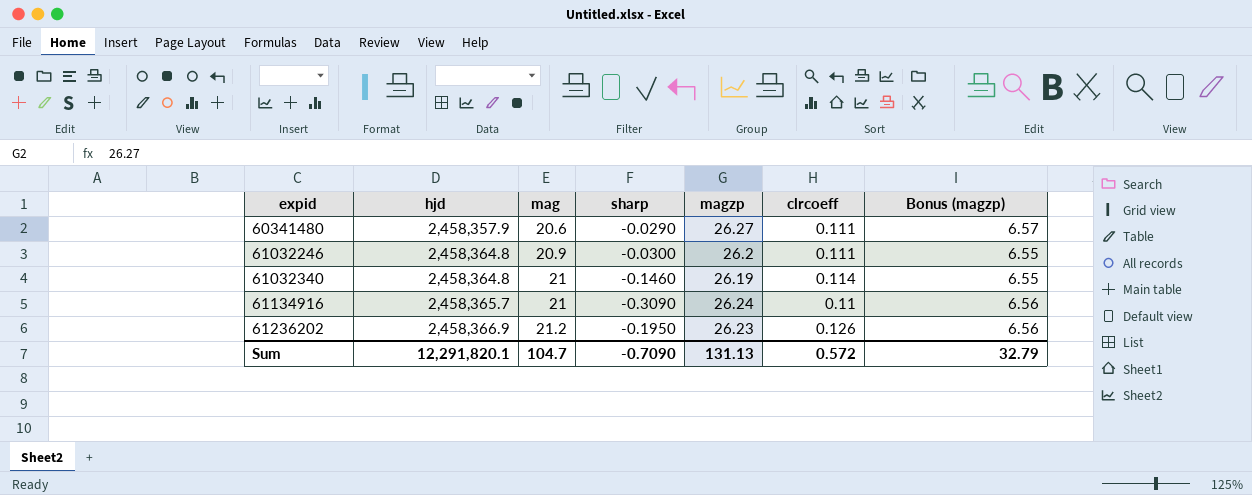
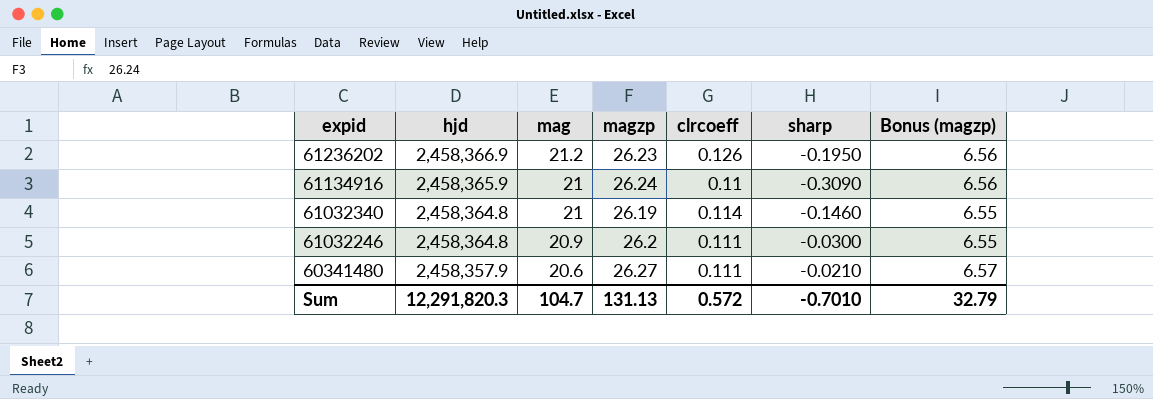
row order: expid ascending -> expid descending
column sharp | position: 4 -> 6
61134916 | hjd: 2,458,365.7 -> 2,458,365.9
60341480 | sharp: -0.0290 -> -0.0210
Sum | hjd: 12,291,820.1 -> 12,291,820.3
Sum | sharp: -0.7090 -> -0.7010

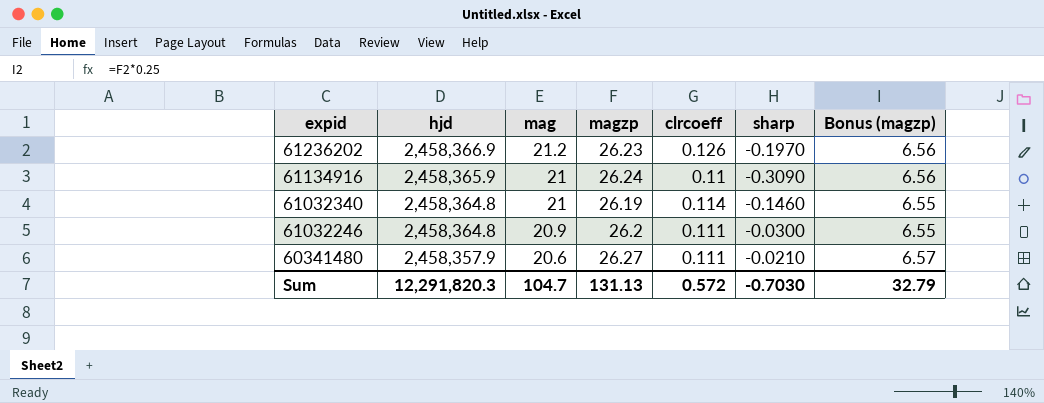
61236202 | sharp: -0.1950 -> -0.1970
Sum | sharp: -0.7010 -> -0.7030

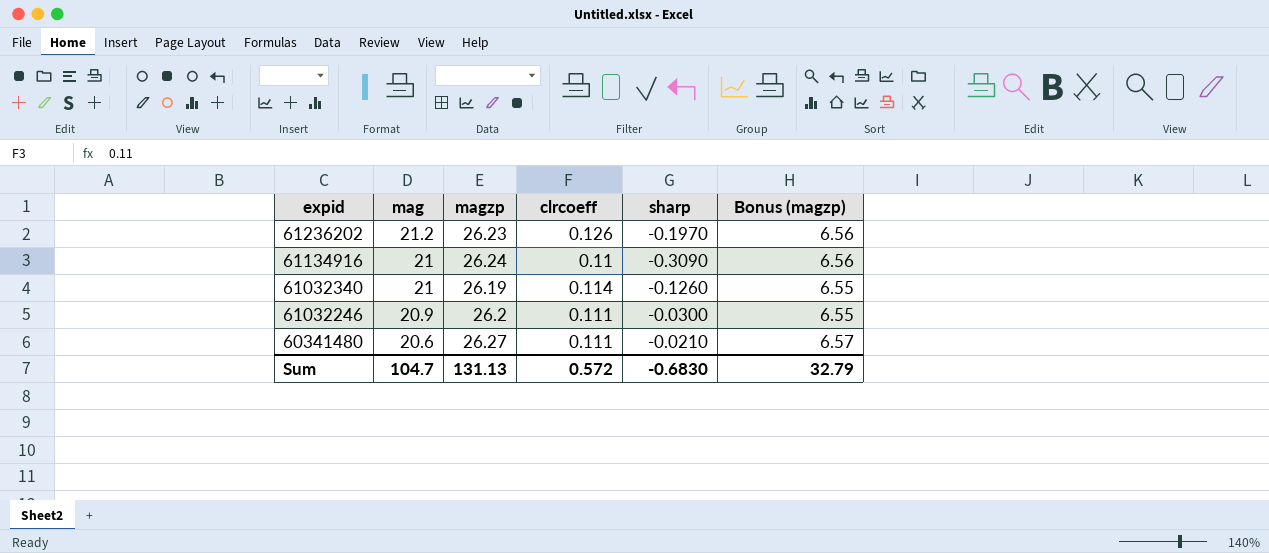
column hjd | position: 2 -> none
61032340 | sharp: -0.1460 -> -0.1260
Sum | sharp: -0.7030 -> -0.6830

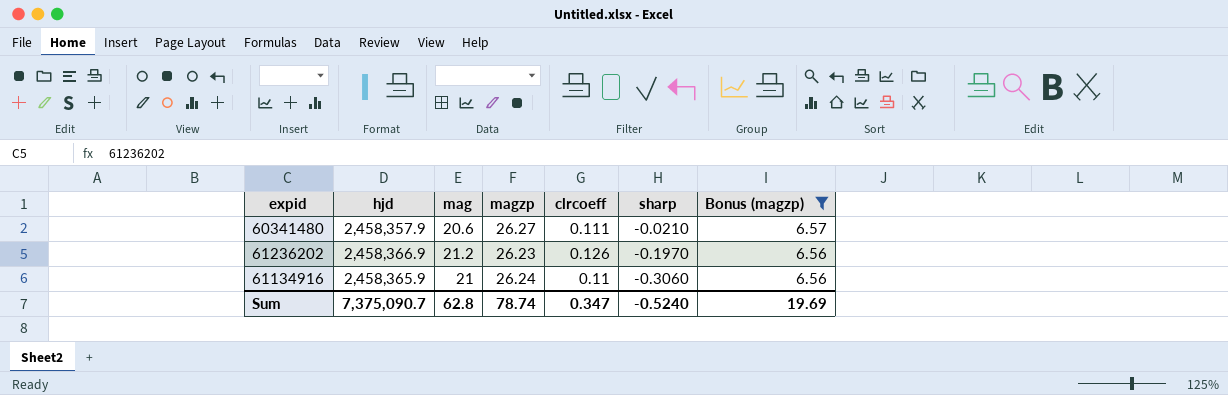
filter: none -> Bonus (magzp) != 6.55
row order: expid descending -> sharp descending
column hjd | position: none -> 2
61134916 | sharp: -0.3090 -> -0.3060
Sum | mag: 104.7 -> 62.8
Sum | magzp: 131.13 -> 78.74
Sum | clrcoeff: 0.572 -> 0.347
Sum | sharp: -0.6830 -> -0.5240
Sum | Bonus (magzp): 32.79 -> 19.69

